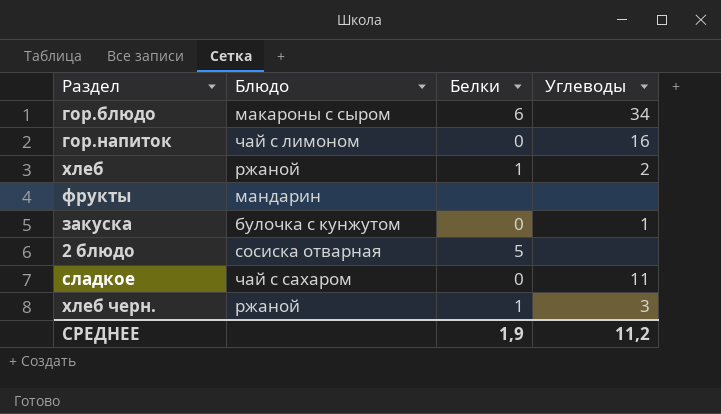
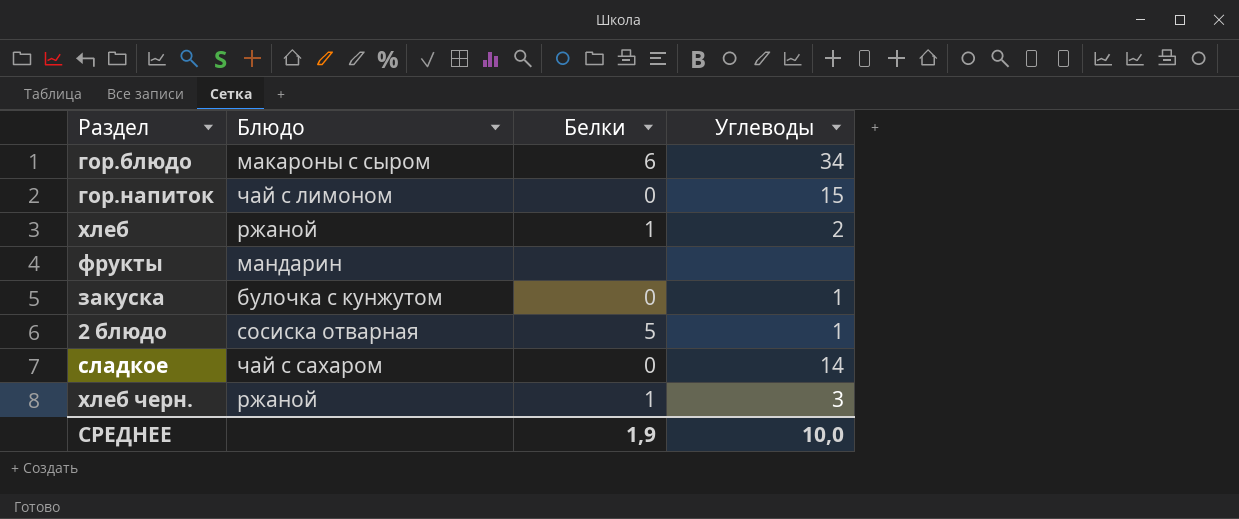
гор.напиток | Углеводы: 16 -> 15
2 блюдо | Углеводы: none -> 1
сладкое | Углеводы: 11 -> 14
СРЕДНЕЕ | Углеводы: 11,2 -> 10,0

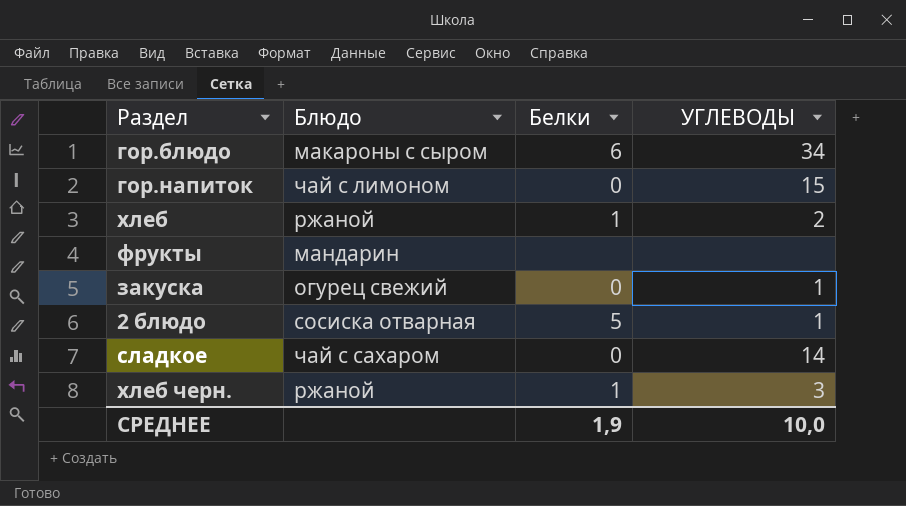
column name: Углеводы -> УГЛЕВОДЫ
закуска | Блюдо: булочка с кунжутом -> огурец свежий

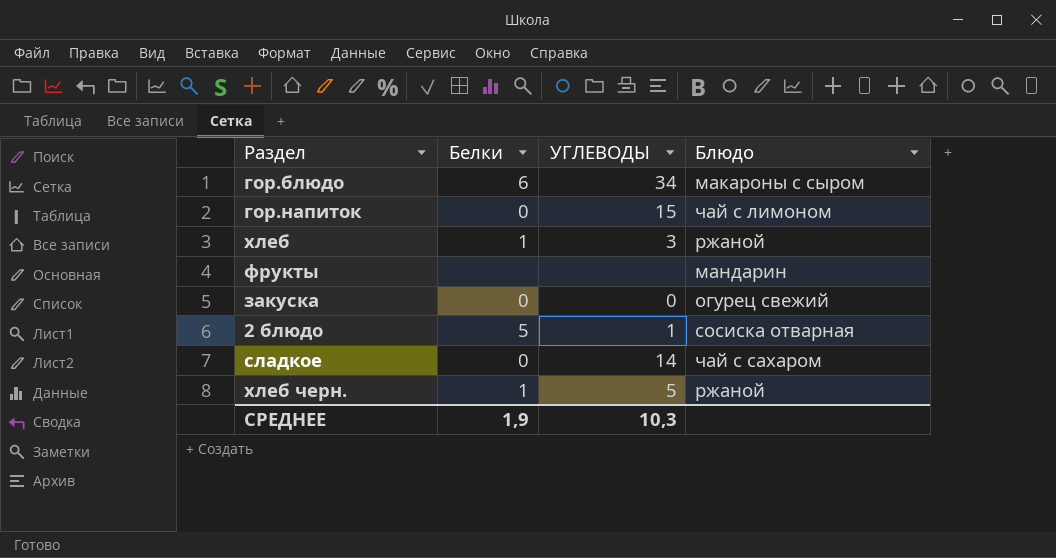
column Блюдо | position: 2 -> 4
хлеб | УГЛЕВОДЫ: 2 -> 3
закуска | УГЛЕВОДЫ: 1 -> 0
хлеб черн. | УГЛЕВОДЫ: 3 -> 5
СРЕДНЕЕ | УГЛЕВОДЫ: 10,0 -> 10,3

